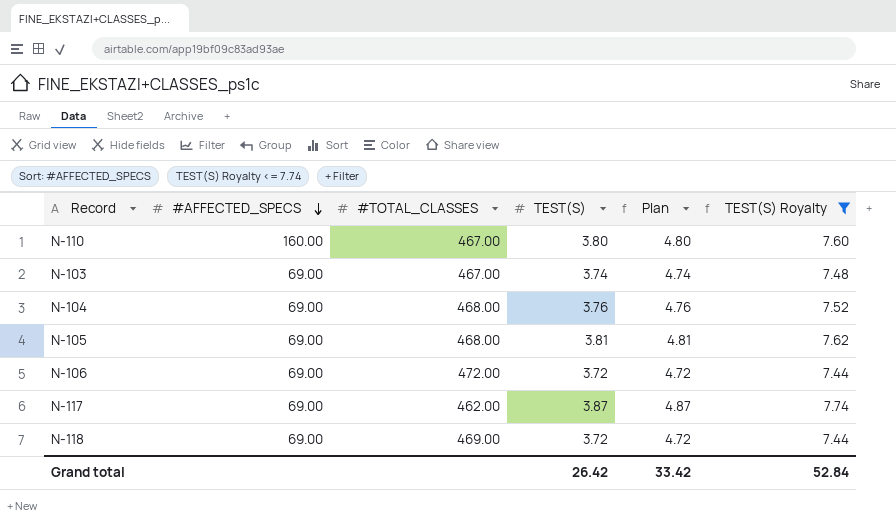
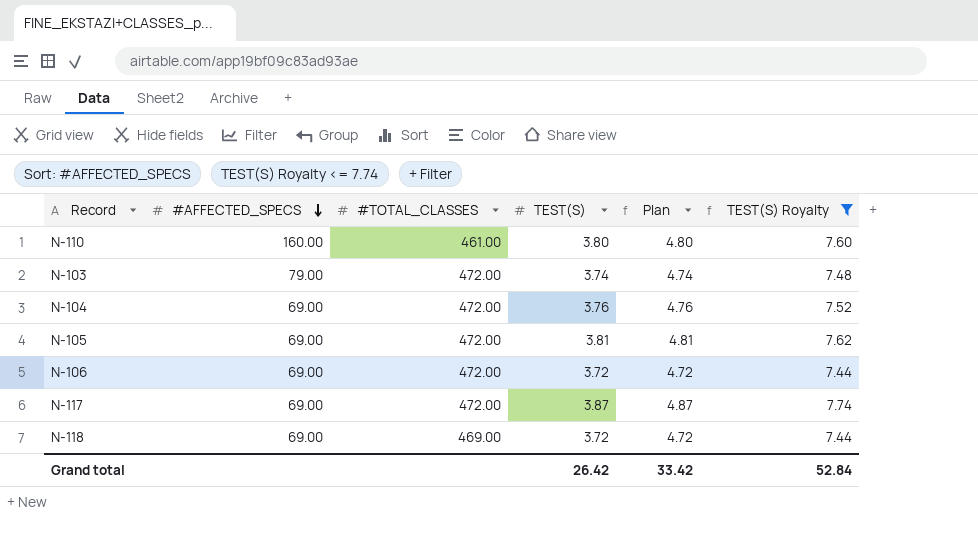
N-110 | #TOTAL_CLASSES: 467.00 -> 461.00
N-103 | #AFFECTED_SPECS: 69.00 -> 79.00
N-103 | #TOTAL_CLASSES: 467.00 -> 472.00
N-104 | #TOTAL_CLASSES: 468.00 -> 472.00
N-105 | #TOTAL_CLASSES: 468.00 -> 472.00
N-117 | #TOTAL_CLASSES: 462.00 -> 472.00

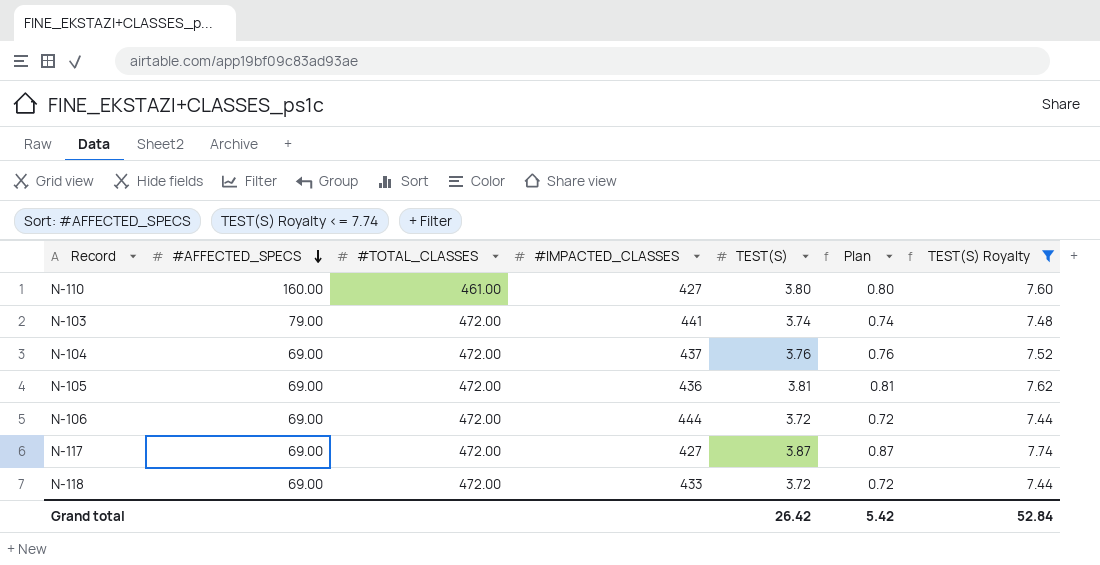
column #IMPACTED_CLASSES | position: none -> 4
column Plan | formula: [TEST(S)] + 1 -> [TEST(S)] - 3
N-118 | #TOTAL_CLASSES: 469.00 -> 472.00
Grand total | Plan: 33.42 -> 5.42

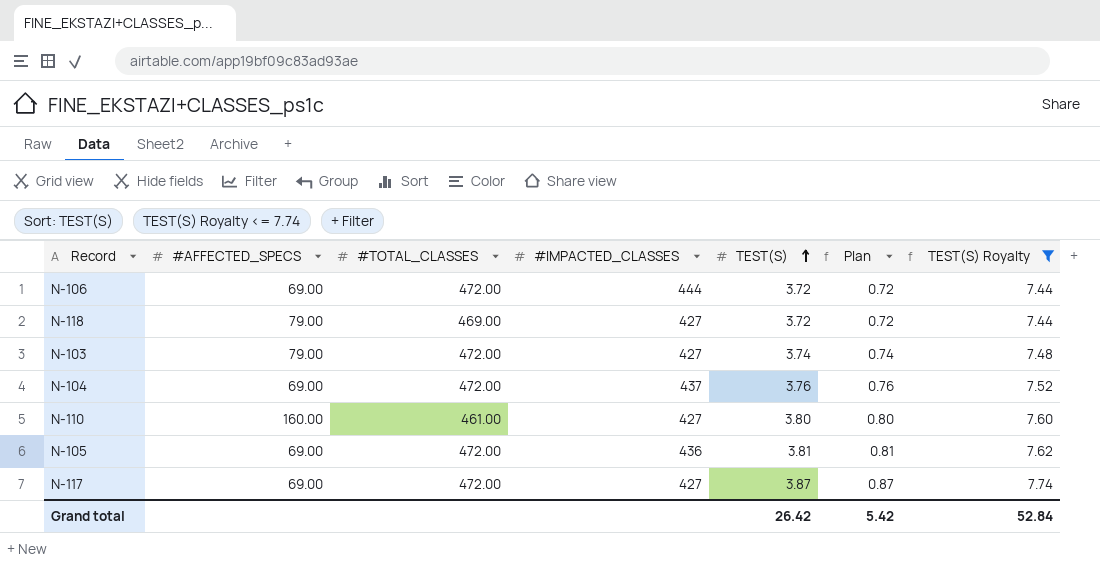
row order: #AFFECTED_SPECS descending -> TEST(S) ascending
N-118 | #AFFECTED_SPECS: 69.00 -> 79.00
N-118 | #TOTAL_CLASSES: 472.00 -> 469.00
N-118 | #IMPACTED_CLASSES: 433 -> 427
N-103 | #IMPACTED_CLASSES: 441 -> 427

